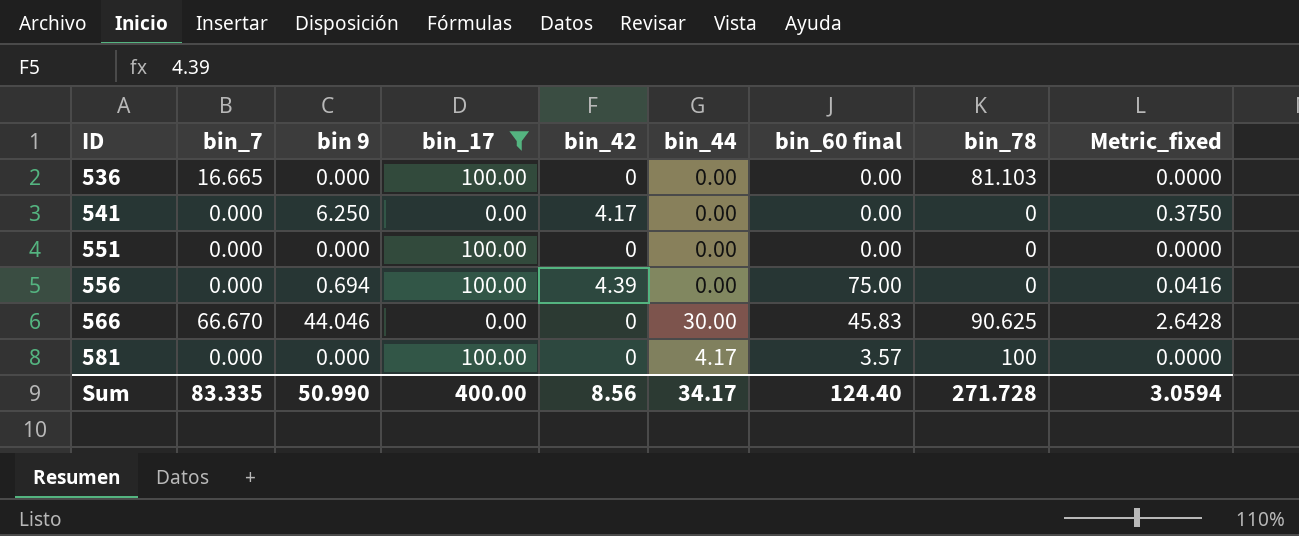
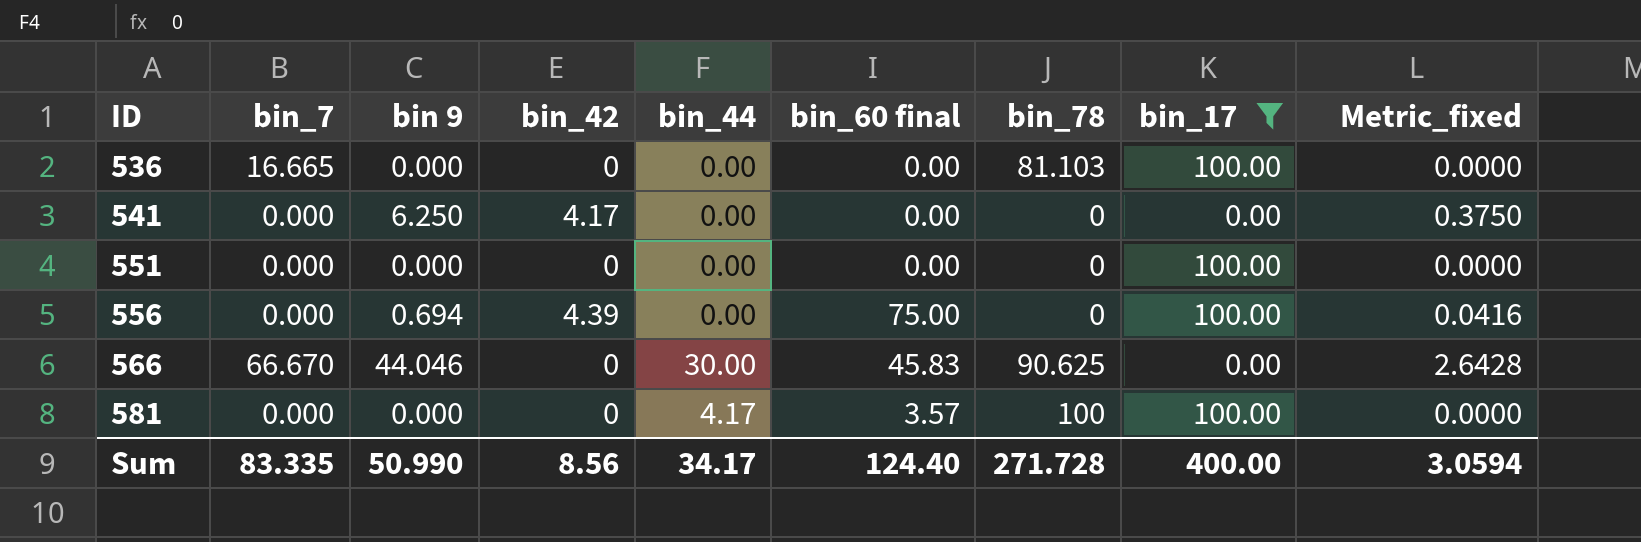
column bin_17 | position: 4 -> 8

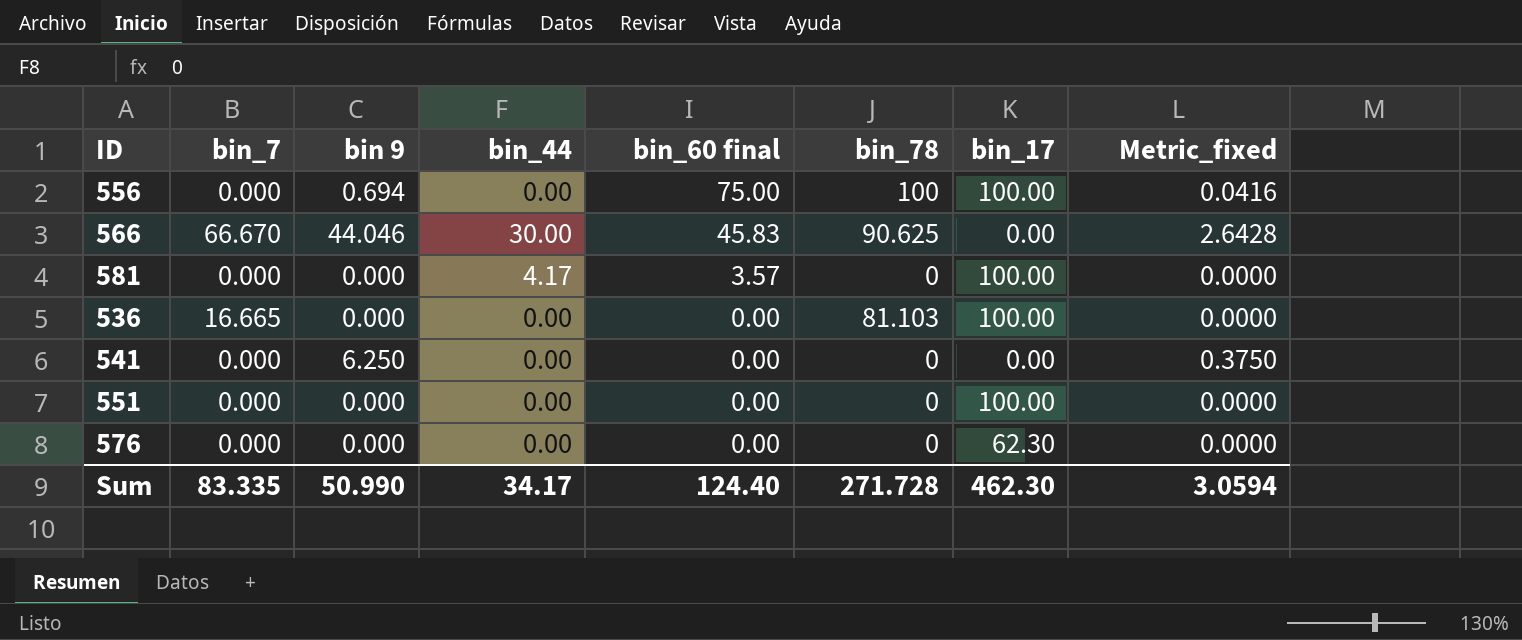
filter: bin_17 != 62.30 -> none
row order: ID ascending -> bin_60 final descending
column bin_42 | position: 4 -> none
556 | bin_78: 0 -> 100
581 | bin_78: 100 -> 0
Sum | bin_17: 400.00 -> 462.30

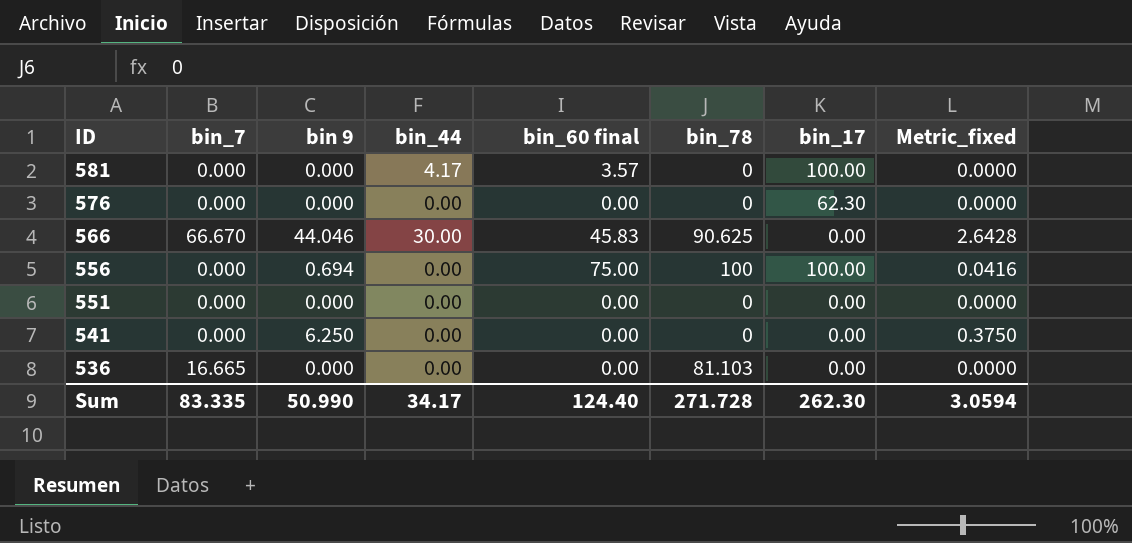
row order: bin_60 final descending -> ID descending
551 | bin_17: 100.00 -> 0.00
536 | bin_17: 100.00 -> 0.00
Sum | bin_17: 462.30 -> 262.30

